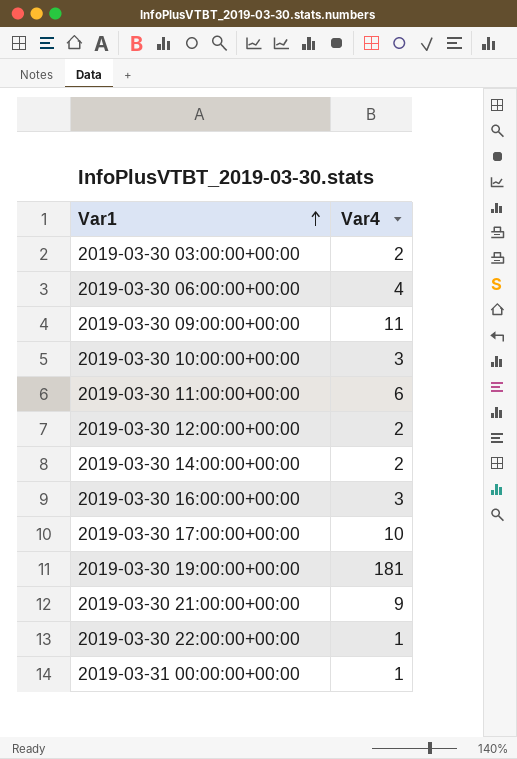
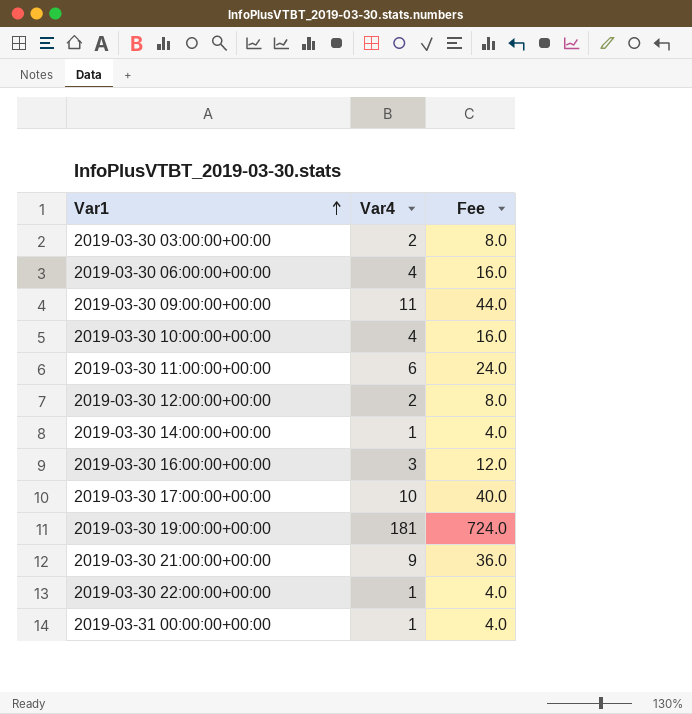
column Fee | formula: none -> [Var4] * 4
2019-03-30 10:00:00+00:00 | Var4: 3 -> 4
2019-03-30 14:00:00+00:00 | Var4: 2 -> 1

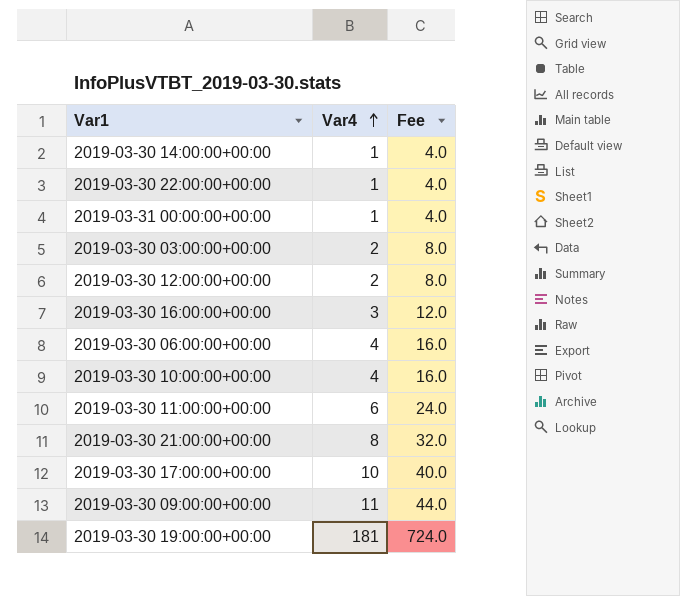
row order: Var1 ascending -> Var4 ascending
2019-03-30 21:00:00+00:00 | Var4: 9 -> 8
2019-03-30 21:00:00+00:00 | Fee: 36.0 -> 32.0

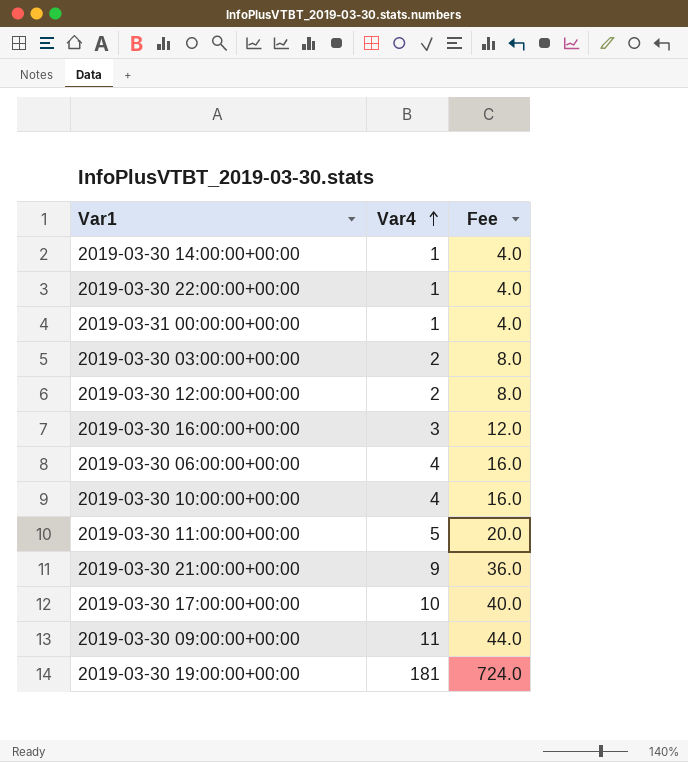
2019-03-30 11:00:00+00:00 | Var4: 6 -> 5
2019-03-30 11:00:00+00:00 | Fee: 24.0 -> 20.0
2019-03-30 21:00:00+00:00 | Var4: 8 -> 9
2019-03-30 21:00:00+00:00 | Fee: 32.0 -> 36.0

